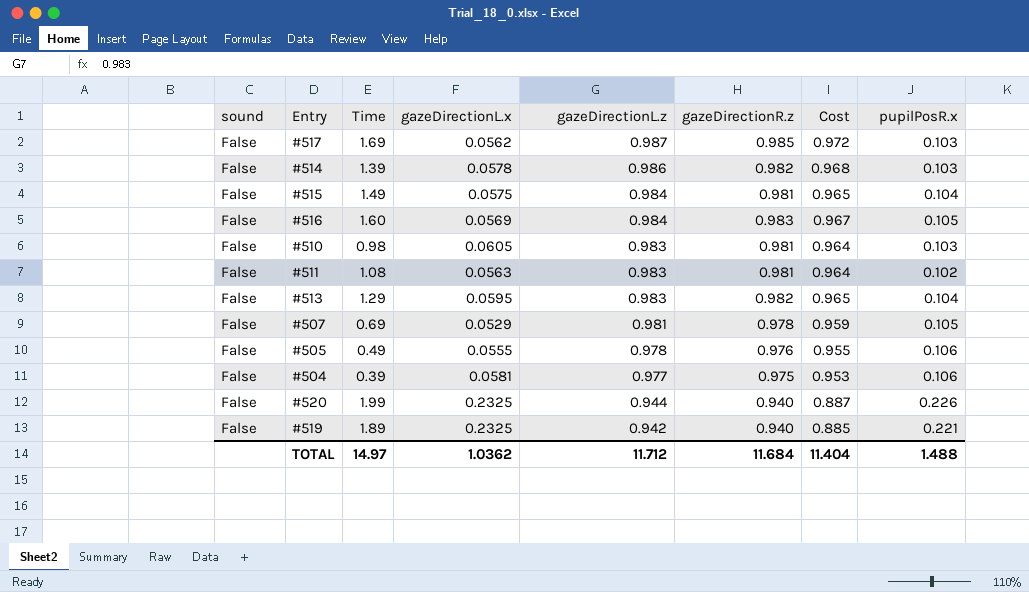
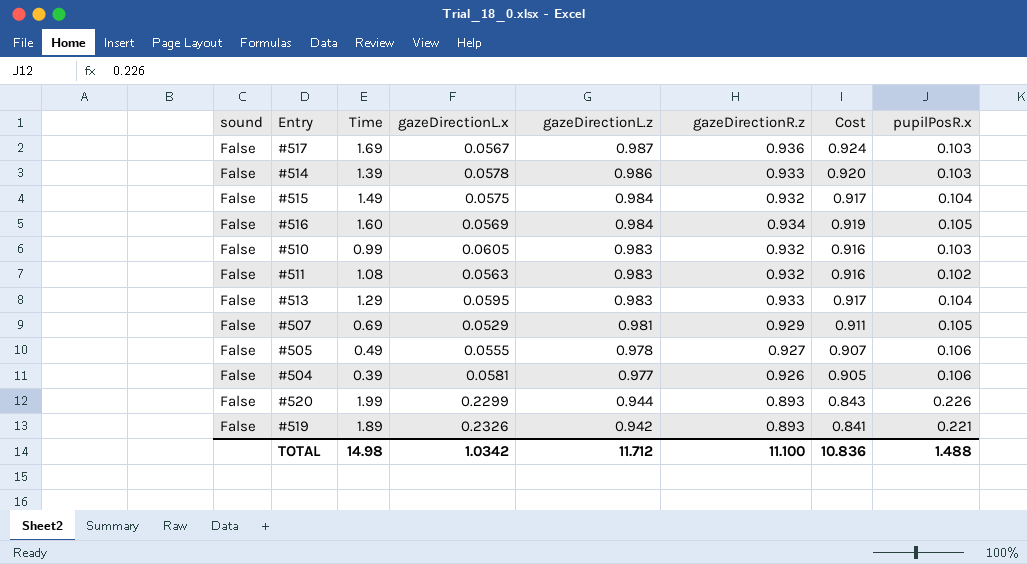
#517 | gazeDirectionL.x: 0.0562 -> 0.0567
#517 | gazeDirectionR.z: 0.985 -> 0.936
#517 | Cost: 0.972 -> 0.924
#514 | gazeDirectionR.z: 0.982 -> 0.933
#514 | Cost: 0.968 -> 0.920
#515 | gazeDirectionR.z: 0.981 -> 0.932
#515 | Cost: 0.965 -> 0.917
#516 | gazeDirectionR.z: 0.983 -> 0.934
#516 | Cost: 0.967 -> 0.919
#510 | Time: 0.98 -> 0.99
#510 | gazeDirectionR.z: 0.981 -> 0.932
#510 | Cost: 0.964 -> 0.916
#511 | gazeDirectionR.z: 0.981 -> 0.932
#511 | Cost: 0.964 -> 0.916
#513 | gazeDirectionR.z: 0.982 -> 0.933
#513 | Cost: 0.965 -> 0.917
#507 | gazeDirectionR.z: 0.978 -> 0.929
#507 | Cost: 0.959 -> 0.911
#505 | gazeDirectionR.z: 0.976 -> 0.927
#505 | Cost: 0.955 -> 0.907
#504 | gazeDirectionR.z: 0.975 -> 0.926
#504 | Cost: 0.953 -> 0.905
#520 | gazeDirectionL.x: 0.2325 -> 0.2299
#520 | gazeDirectionR.z: 0.940 -> 0.893
#520 | Cost: 0.887 -> 0.843
#519 | gazeDirectionL.x: 0.2325 -> 0.2326
#519 | gazeDirectionR.z: 0.940 -> 0.893
#519 | Cost: 0.885 -> 0.841
TOTAL | Time: 14.97 -> 14.98
TOTAL | gazeDirectionL.x: 1.0362 -> 1.0342
TOTAL | gazeDirectionR.z: 11.684 -> 11.100
TOTAL | Cost: 11.404 -> 10.836

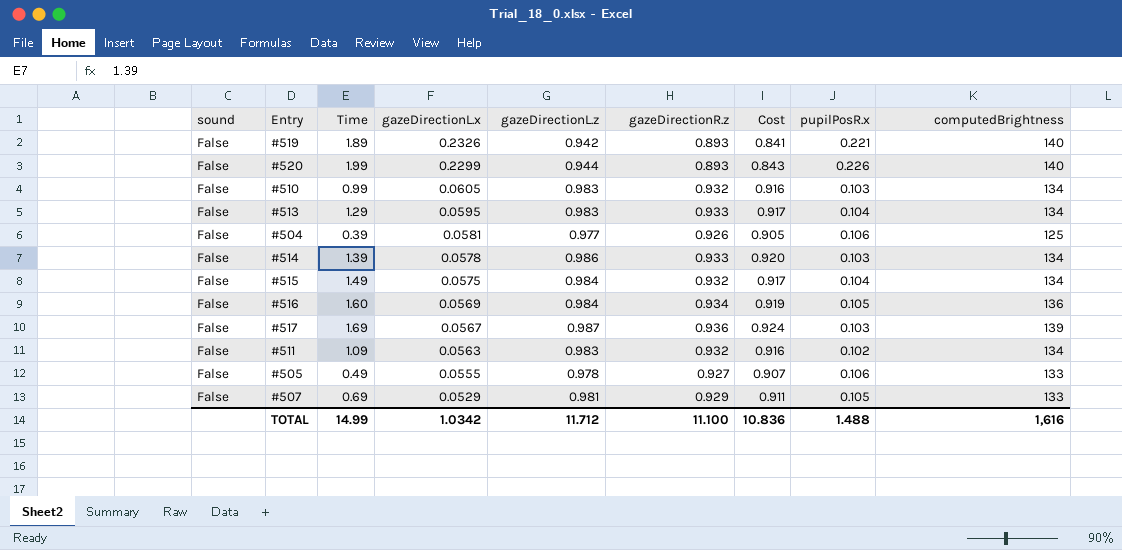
row order: gazeDirectionL.z descending -> gazeDirectionL.x descending
column computedBrightness | position: none -> 9
#511 | Time: 1.08 -> 1.09
TOTAL | Time: 14.98 -> 14.99

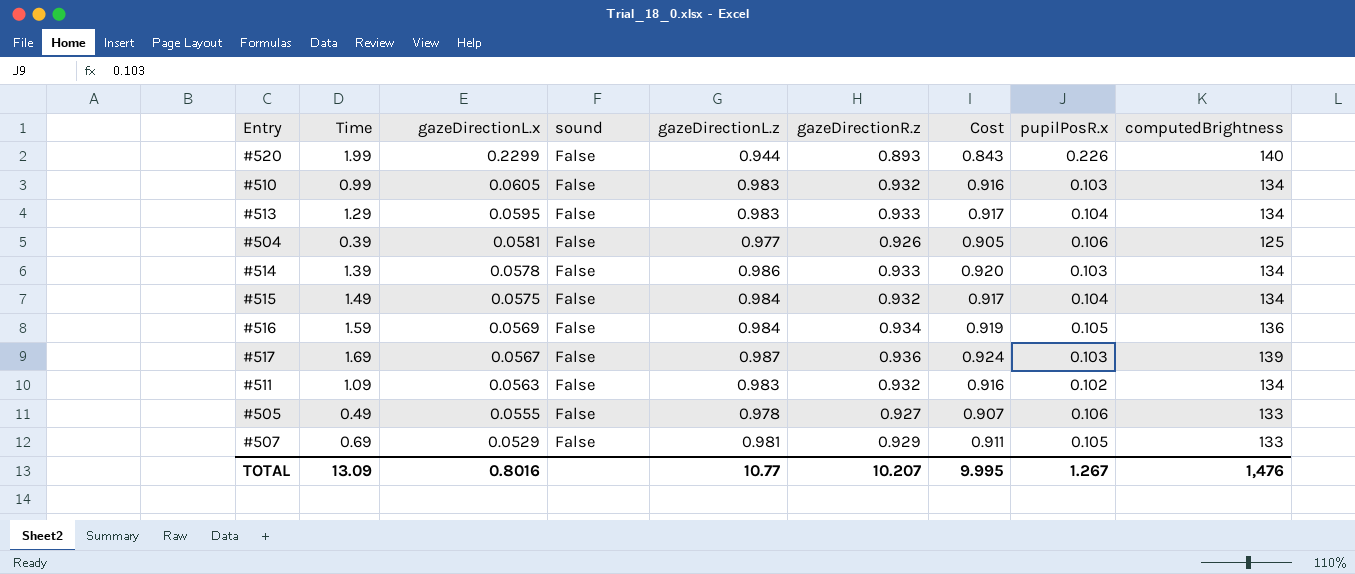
column sound | position: 1 -> 4
row #519: False | 1.89 | 0.2326 | 0.942 | 0.893 | 0.841 | 0.221 | 140 -> none
#516 | Time: 1.60 -> 1.59
TOTAL | Time: 14.99 -> 13.09
TOTAL | gazeDirectionL.x: 1.0342 -> 0.8016
TOTAL | gazeDirectionL.z: 11.712 -> 10.77
TOTAL | gazeDirectionR.z: 11.100 -> 10.207
TOTAL | Cost: 10.836 -> 9.995
TOTAL | pupilPosR.x: 1.488 -> 1.267
TOTAL | computedBrightness: 1,616 -> 1,476

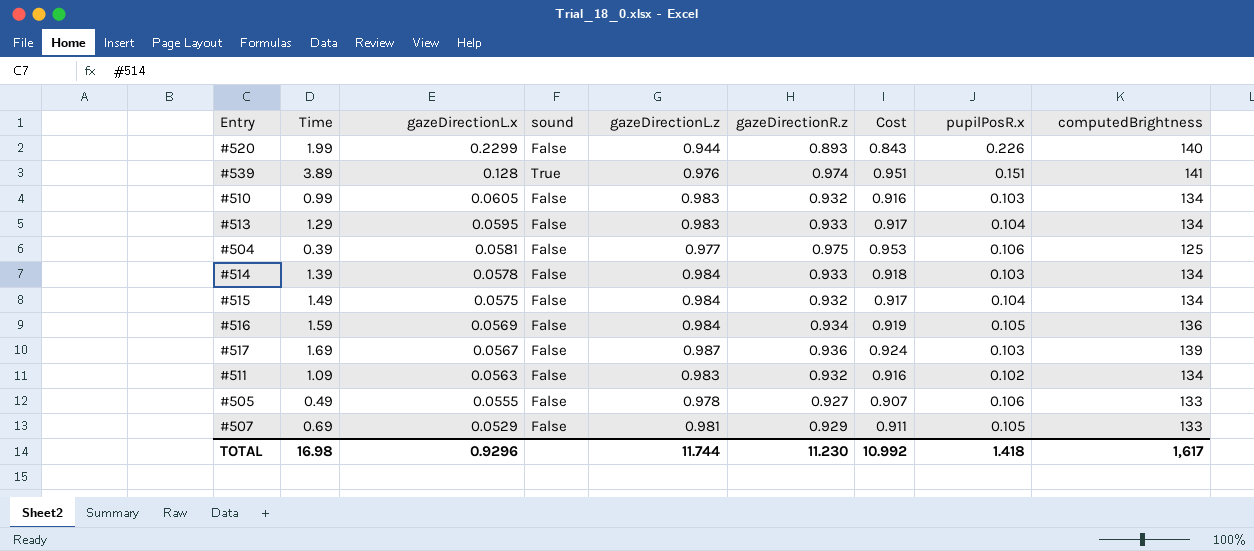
row #539: none -> 3.89 | 0.128 | True | 0.976 | 0.974 | 0.951 | 0.151 | 141
#504 | gazeDirectionR.z: 0.926 -> 0.975
#504 | Cost: 0.905 -> 0.953
#514 | gazeDirectionL.z: 0.986 -> 0.984
#514 | Cost: 0.920 -> 0.918
TOTAL | Time: 13.09 -> 16.98
TOTAL | gazeDirectionL.x: 0.8016 -> 0.9296
TOTAL | gazeDirectionL.z: 10.77 -> 11.744
TOTAL | gazeDirectionR.z: 10.207 -> 11.230
TOTAL | Cost: 9.995 -> 10.992
TOTAL | pupilPosR.x: 1.267 -> 1.418
TOTAL | computedBrightness: 1,476 -> 1,617

